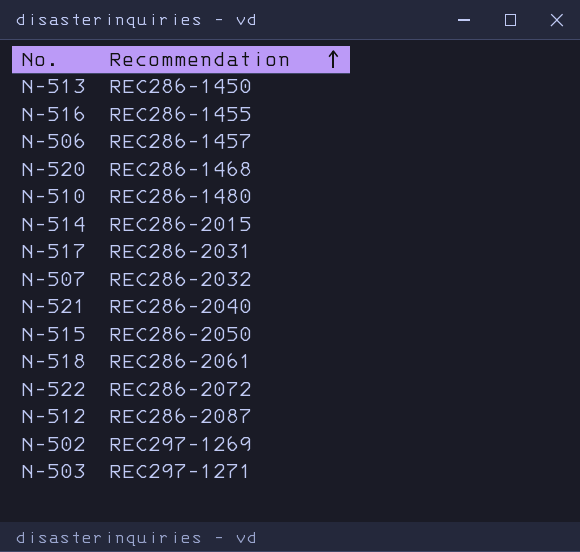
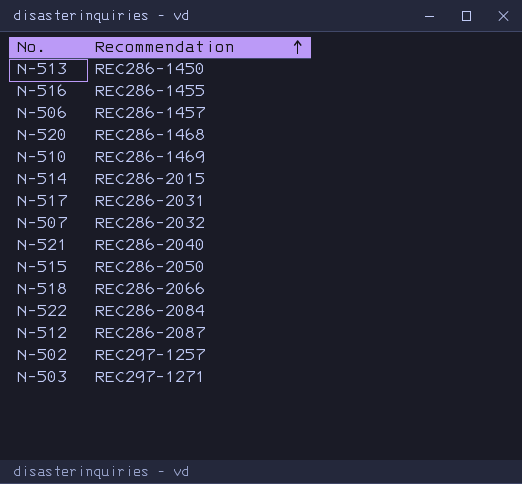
N-510 | Recommendation: REC286-1480 -> REC286-1469
N-518 | Recommendation: REC286-2061 -> REC286-2066
N-522 | Recommendation: REC286-2072 -> REC286-2084
N-502 | Recommendation: REC297-1269 -> REC297-1257

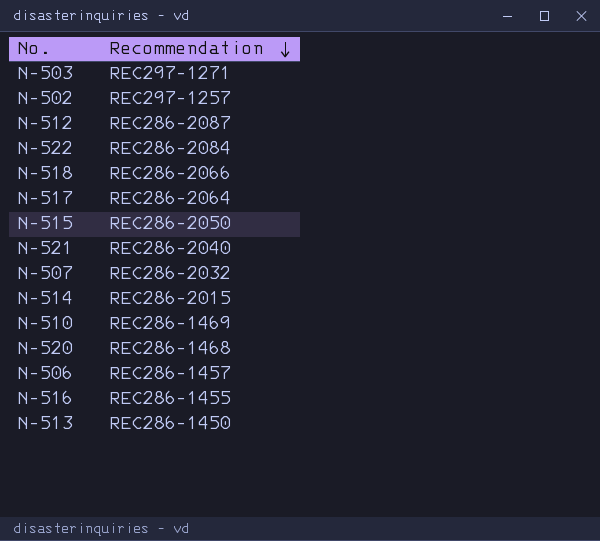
row order: Recommendation ascending -> Recommendation descending
N-517 | Recommendation: REC286-2031 -> REC286-2064

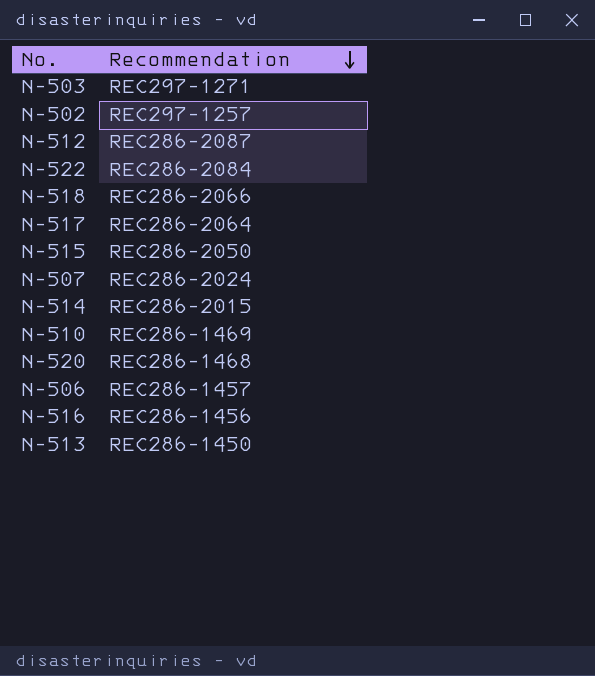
row N-521: REC286-2040 -> none
N-507 | Recommendation: REC286-2032 -> REC286-2024
N-516 | Recommendation: REC286-1455 -> REC286-1456

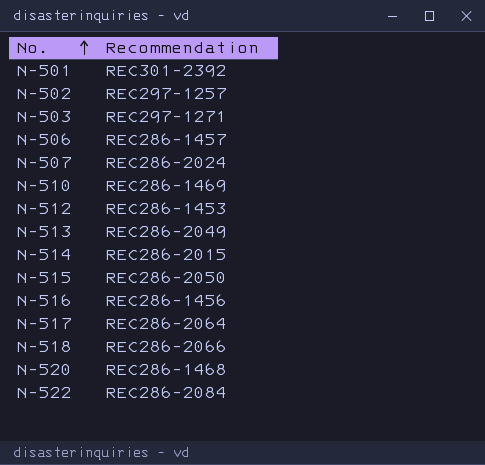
row order: Recommendation descending -> No. ascending
row N-501: none -> REC301-2392
N-512 | Recommendation: REC286-2087 -> REC286-1453
N-513 | Recommendation: REC286-1450 -> REC286-2049

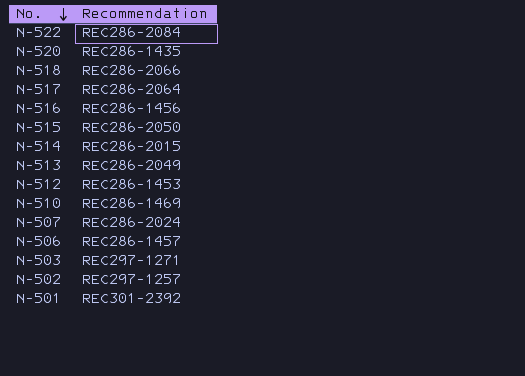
row order: No. ascending -> No. descending
N-520 | Recommendation: REC286-1468 -> REC286-1435

